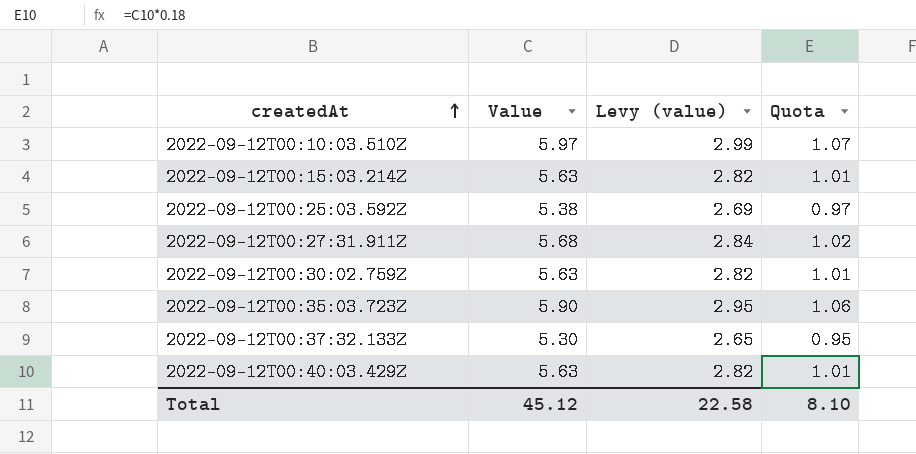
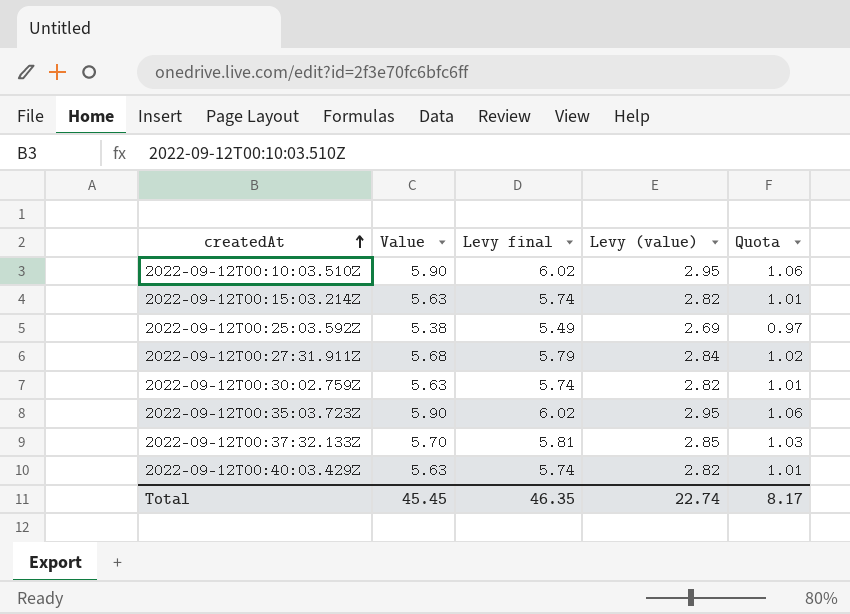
column Levy final | formula: none -> [Value] * 1.02
2022-09-12T00:10:03.510Z | Value: 5.97 -> 5.90
2022-09-12T00:10:03.510Z | Levy (value): 2.99 -> 2.95
2022-09-12T00:10:03.510Z | Quota: 1.07 -> 1.06
2022-09-12T00:37:32.133Z | Value: 5.30 -> 5.70
2022-09-12T00:37:32.133Z | Levy (value): 2.65 -> 2.85
2022-09-12T00:37:32.133Z | Quota: 0.95 -> 1.03
Total | Value: 45.12 -> 45.45
Total | Levy (value): 22.58 -> 22.74
Total | Quota: 8.10 -> 8.17

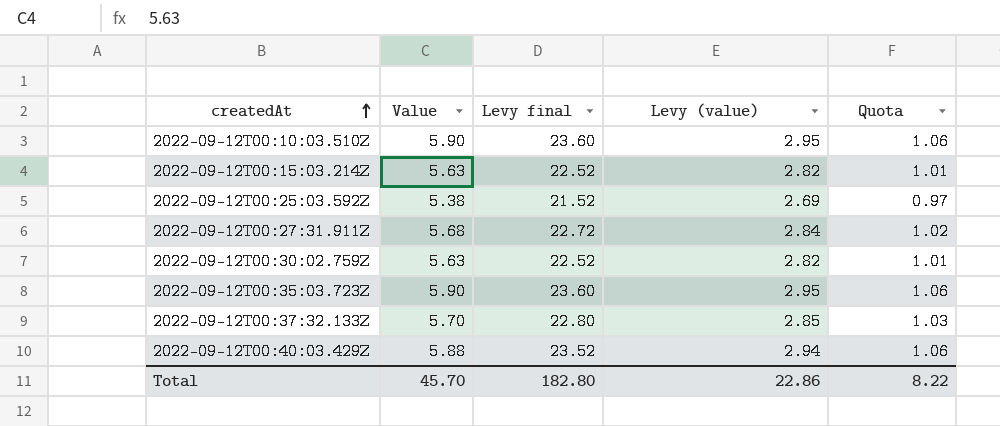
column Levy final | formula: [Value] * 1.02 -> [Value] * 4
2022-09-12T00:40:03.429Z | Value: 5.63 -> 5.88
2022-09-12T00:40:03.429Z | Levy (value): 2.82 -> 2.94
2022-09-12T00:40:03.429Z | Quota: 1.01 -> 1.06
Total | Value: 45.45 -> 45.70
Total | Levy final: 46.35 -> 182.80
Total | Levy (value): 22.74 -> 22.86
Total | Quota: 8.17 -> 8.22

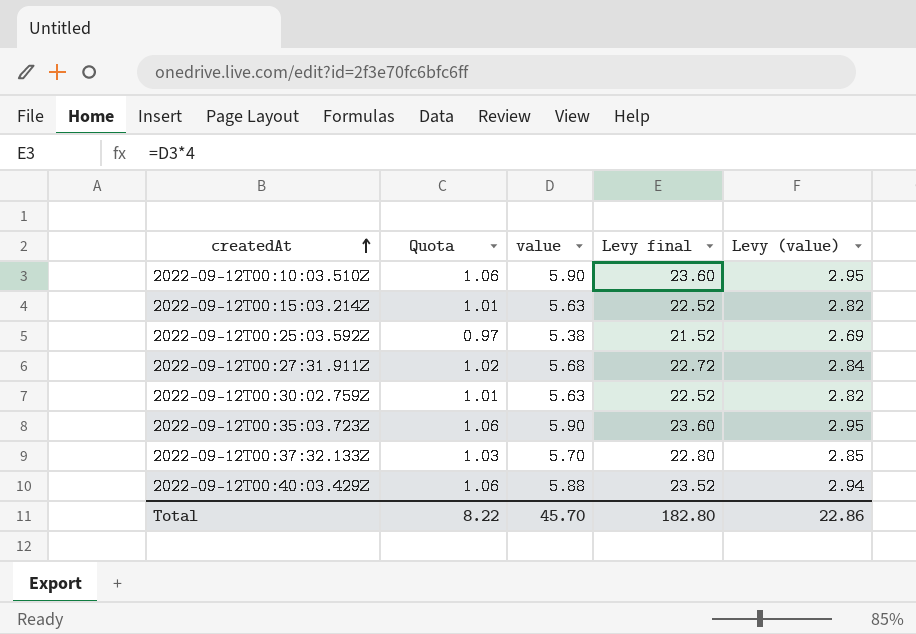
column Quota | position: 5 -> 2
column name: Value -> value

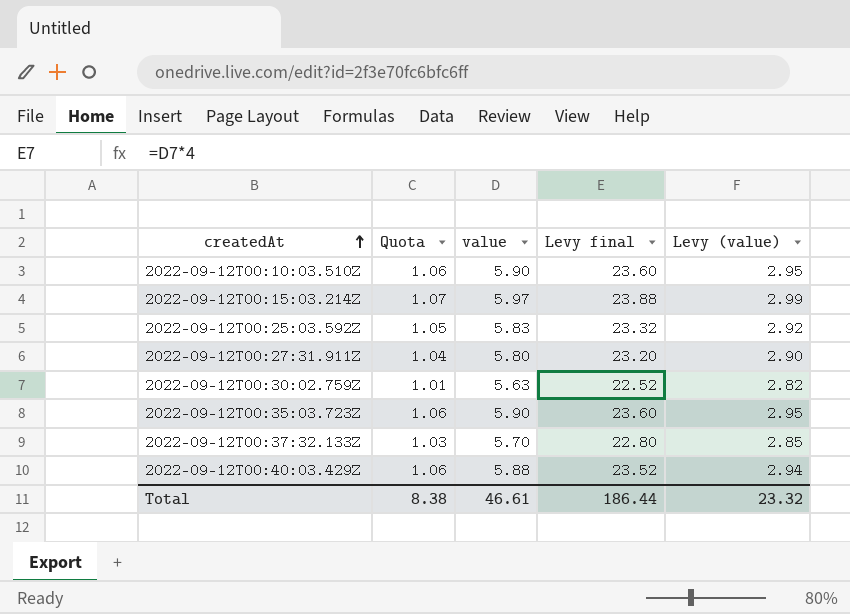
2022-09-12T00:15:03.214Z | Quota: 1.01 -> 1.07
2022-09-12T00:15:03.214Z | value: 5.63 -> 5.97
2022-09-12T00:15:03.214Z | Levy final: 22.52 -> 23.88
2022-09-12T00:15:03.214Z | Levy (value): 2.82 -> 2.99
2022-09-12T00:25:03.592Z | Quota: 0.97 -> 1.05
2022-09-12T00:25:03.592Z | value: 5.38 -> 5.83
2022-09-12T00:25:03.592Z | Levy final: 21.52 -> 23.32
2022-09-12T00:25:03.592Z | Levy (value): 2.69 -> 2.92
2022-09-12T00:27:31.911Z | Quota: 1.02 -> 1.04
2022-09-12T00:27:31.911Z | value: 5.68 -> 5.80
2022-09-12T00:27:31.911Z | Levy final: 22.72 -> 23.20
2022-09-12T00:27:31.911Z | Levy (value): 2.84 -> 2.90
Total | Quota: 8.22 -> 8.38
Total | value: 45.70 -> 46.61
Total | Levy final: 182.80 -> 186.44
Total | Levy (value): 22.86 -> 23.32

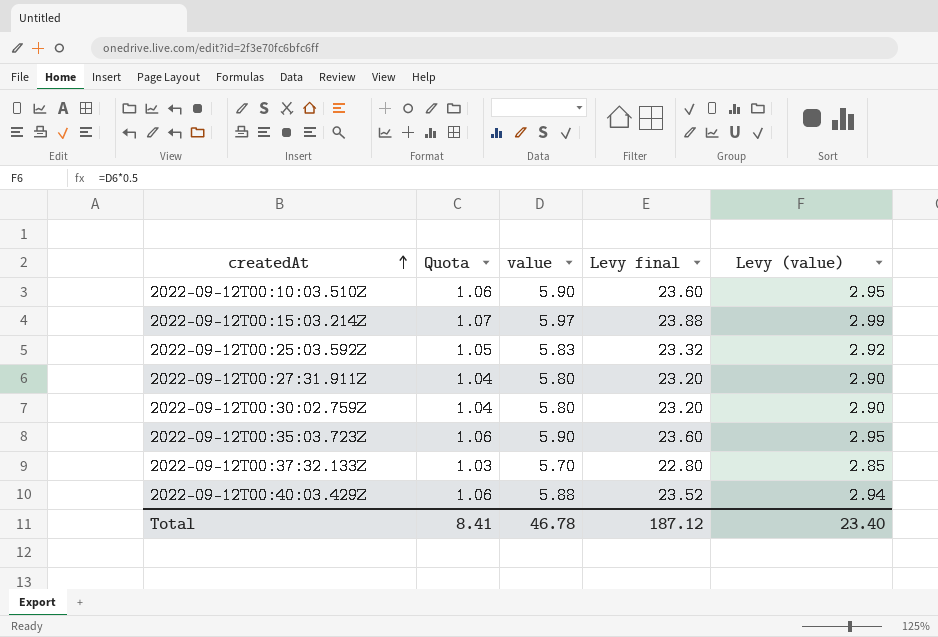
2022-09-12T00:30:02.759Z | Quota: 1.01 -> 1.04
2022-09-12T00:30:02.759Z | value: 5.63 -> 5.80
2022-09-12T00:30:02.759Z | Levy final: 22.52 -> 23.20
2022-09-12T00:30:02.759Z | Levy (value): 2.82 -> 2.90
Total | Quota: 8.38 -> 8.41
Total | value: 46.61 -> 46.78
Total | Levy final: 186.44 -> 187.12
Total | Levy (value): 23.32 -> 23.40

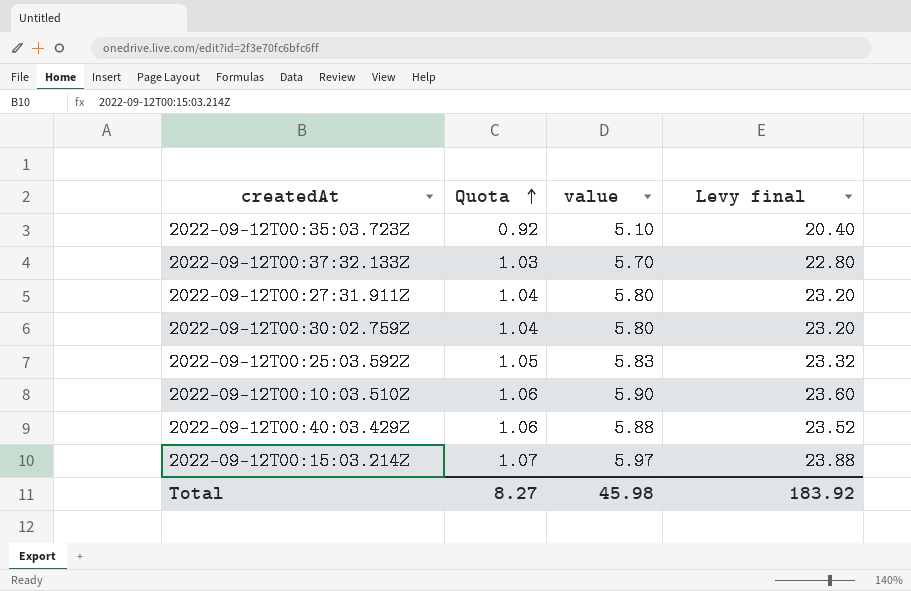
row order: createdAt ascending -> Quota ascending
column Levy (value) | formula: [value] * 0.5 -> none
2022-09-12T00:35:03.723Z | Quota: 1.06 -> 0.92
2022-09-12T00:35:03.723Z | value: 5.90 -> 5.10
2022-09-12T00:35:03.723Z | Levy final: 23.60 -> 20.40
Total | Quota: 8.41 -> 8.27
Total | value: 46.78 -> 45.98
Total | Levy final: 187.12 -> 183.92

